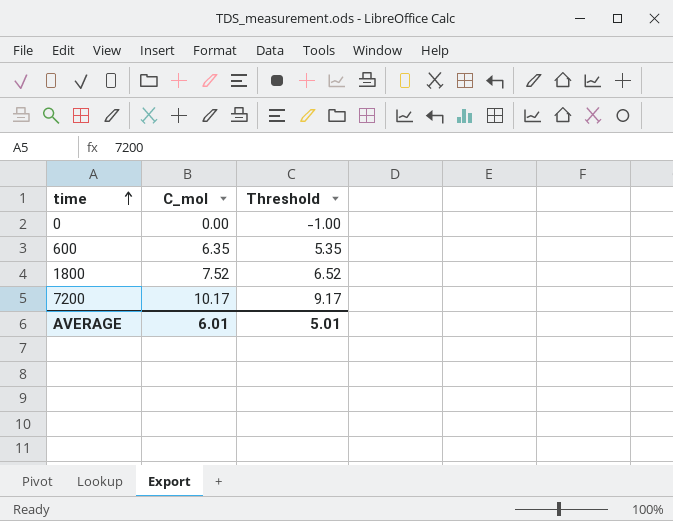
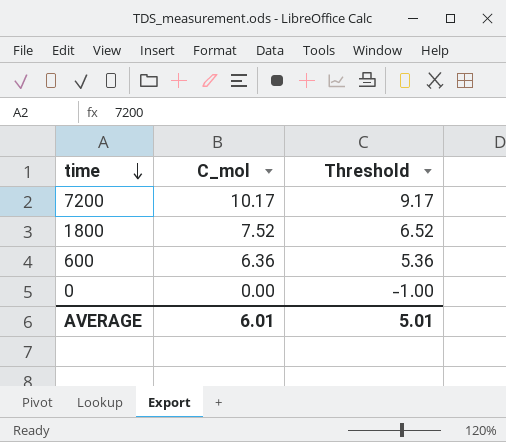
row order: time ascending -> time descending
600 | C_mol: 6.35 -> 6.36
600 | Threshold: 5.35 -> 5.36

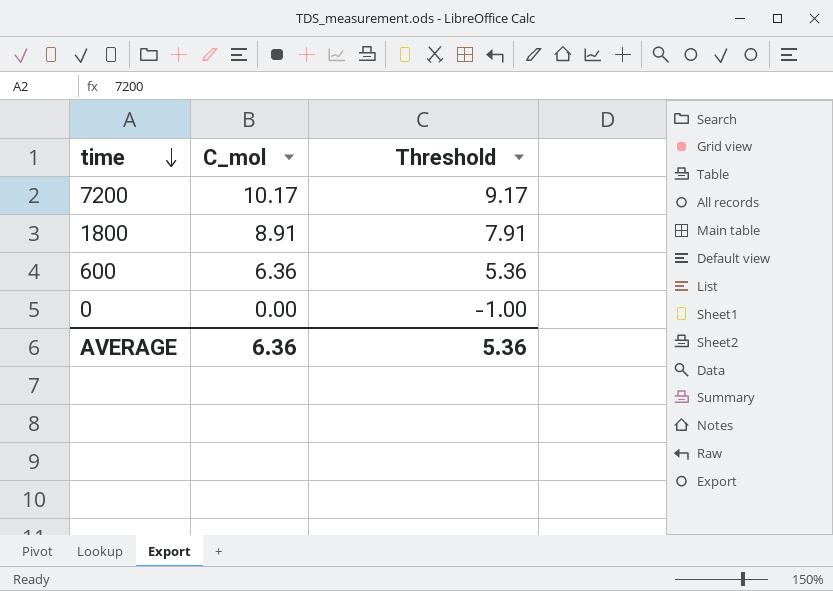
1800 | C_mol: 7.52 -> 8.91
1800 | Threshold: 6.52 -> 7.91
AVERAGE | C_mol: 6.01 -> 6.36
AVERAGE | Threshold: 5.01 -> 5.36

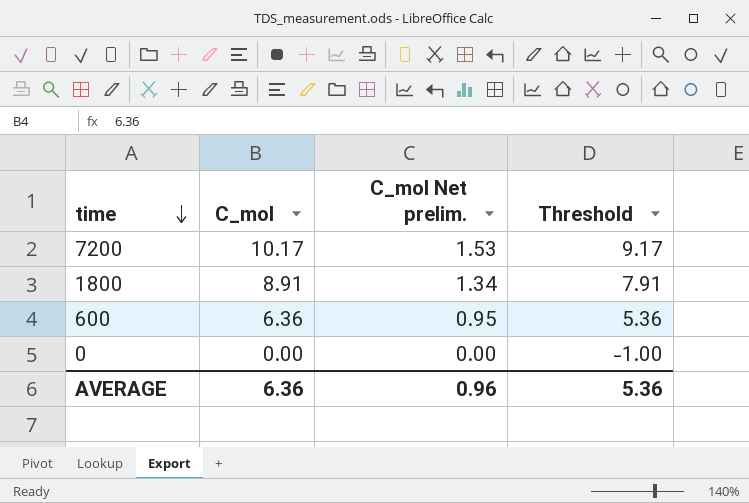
column C_mol Net prelim. | formula: none -> [C_mol] * 0.15

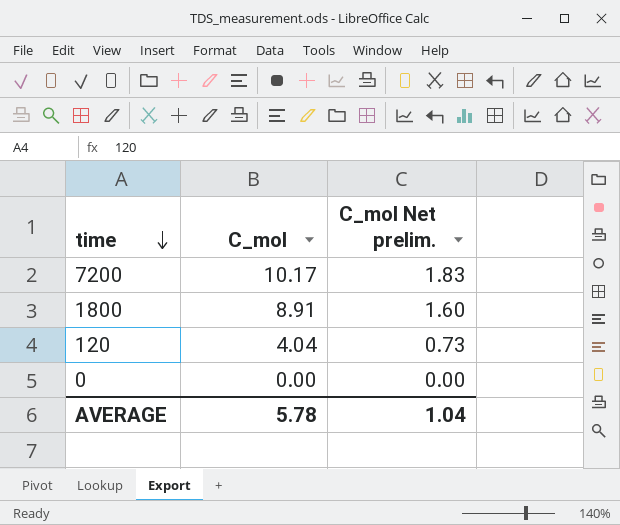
column Threshold | formula: [C_mol] - 1 -> none
column C_mol Net prelim. | formula: [C_mol] * 0.15 -> [C_mol] * 0.18
row 600: 6.36 | 0.95 | 5.36 -> none
row 120: none -> 4.04 | 0.73
AVERAGE | C_mol: 6.36 -> 5.78
AVERAGE | C_mol Net prelim.: 0.96 -> 1.04

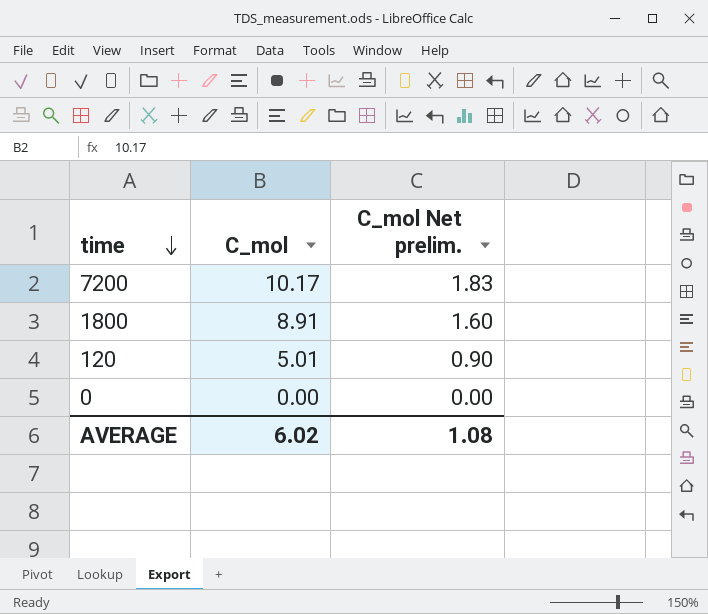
120 | C_mol: 4.04 -> 5.01
120 | C_mol Net prelim.: 0.73 -> 0.90
AVERAGE | C_mol: 5.78 -> 6.02
AVERAGE | C_mol Net prelim.: 1.04 -> 1.08

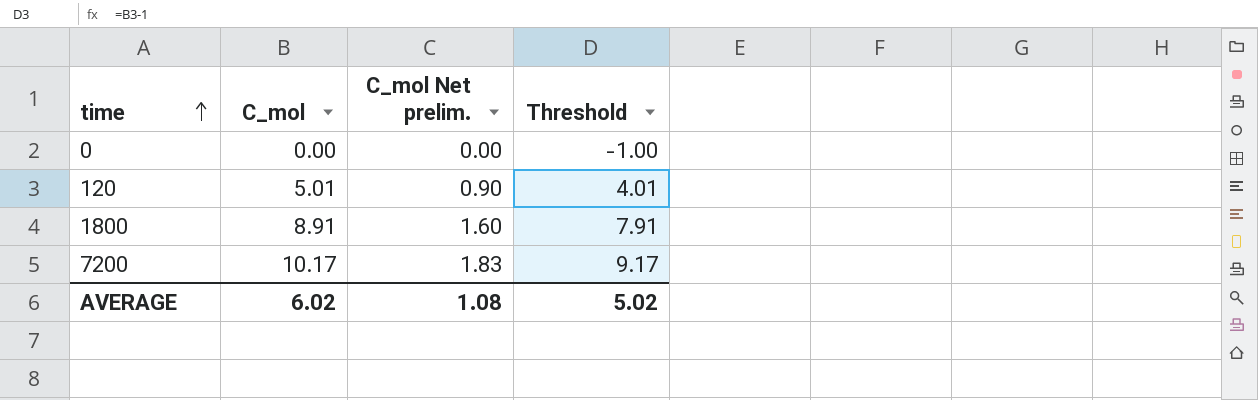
row order: time descending -> time ascending
column Threshold | formula: none -> [C_mol] - 1

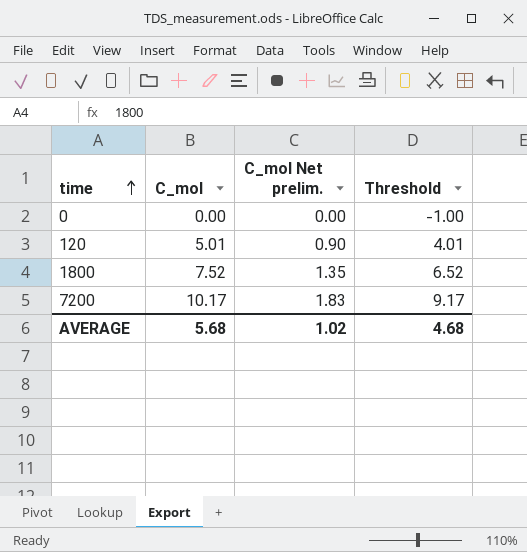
1800 | C_mol: 8.91 -> 7.52
1800 | C_mol Net prelim.: 1.60 -> 1.35
1800 | Threshold: 7.91 -> 6.52
AVERAGE | C_mol: 6.02 -> 5.68
AVERAGE | C_mol Net prelim.: 1.08 -> 1.02
AVERAGE | Threshold: 5.02 -> 4.68

